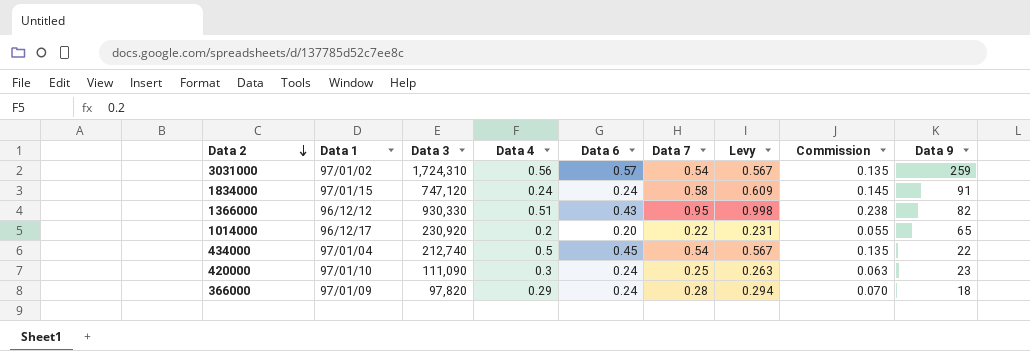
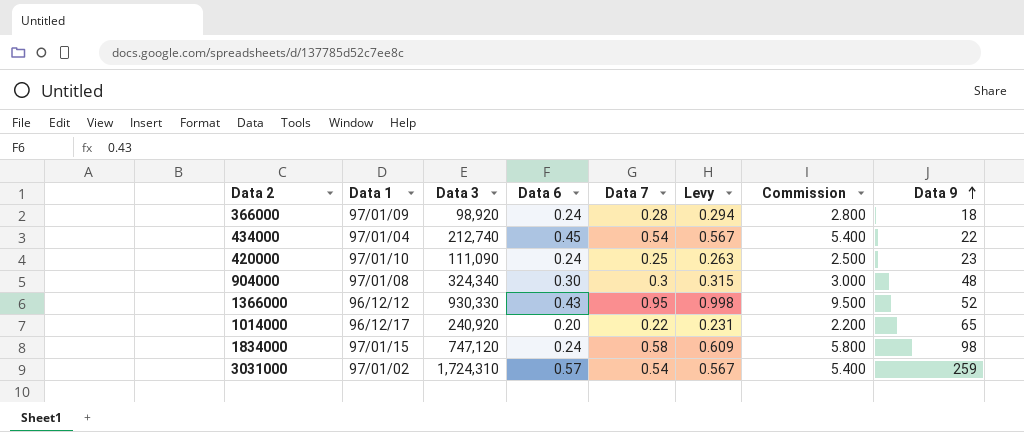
row order: Data 2 descending -> Data 9 ascending
column Data 4 | position: 4 -> none
column Commission | formula: [Data 7] * 0.25 -> [Data 7] * 10
366000 | Data 3: 97,820 -> 98,920
row 904000: none -> 97/01/08 | 324,340 | 0.30 | 0.3 | 0.315 | 3.000 | 48
1366000 | Data 9: 82 -> 52
1014000 | Data 3: 230,920 -> 240,920
1834000 | Data 9: 91 -> 98

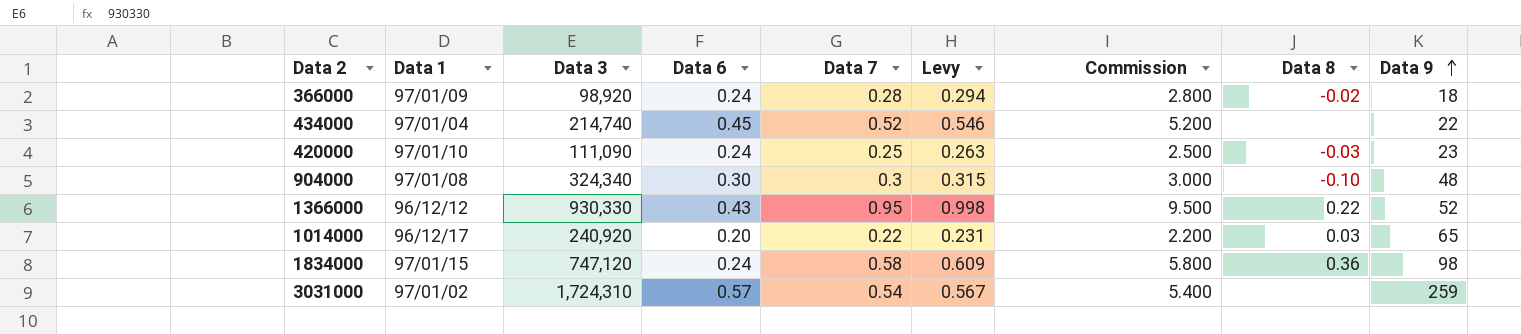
column Data 8 | position: none -> 8
434000 | Data 3: 212,740 -> 214,740
434000 | Data 7: 0.54 -> 0.52
434000 | Levy: 0.567 -> 0.546
434000 | Commission: 5.400 -> 5.200

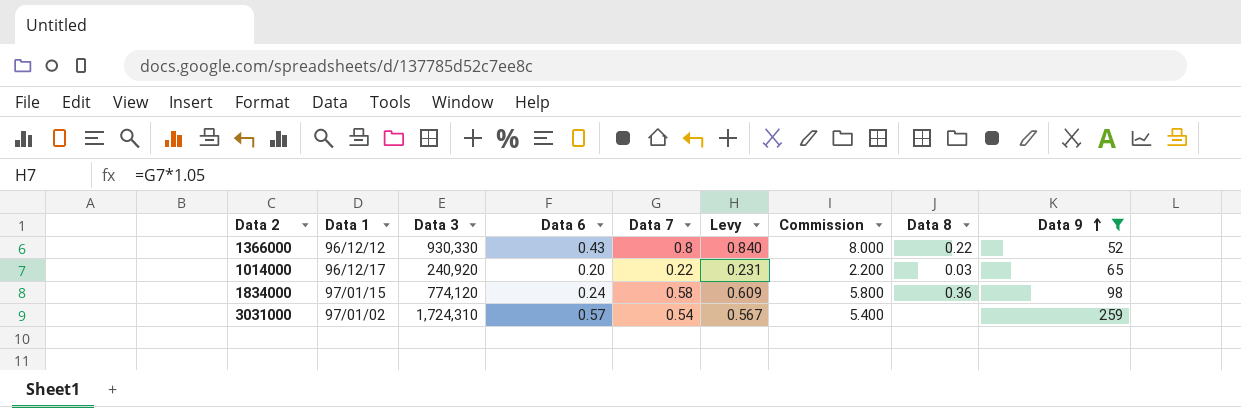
filter: none -> Data 9 >= 52
1366000 | Data 7: 0.95 -> 0.8
1366000 | Levy: 0.998 -> 0.840
1366000 | Commission: 9.500 -> 8.000
1834000 | Data 3: 747,120 -> 774,120

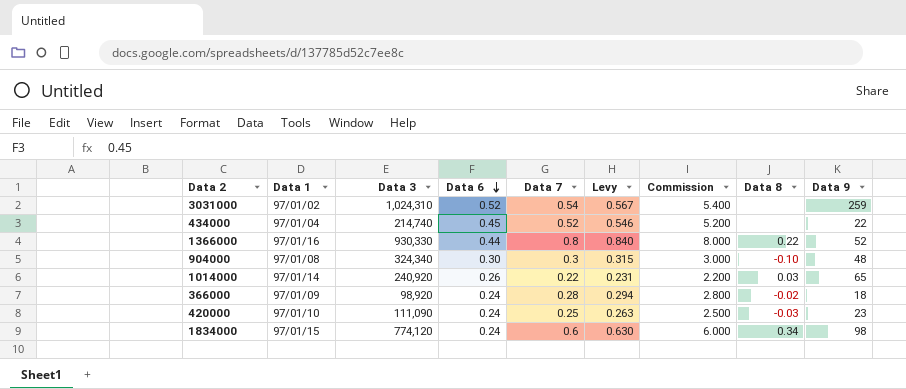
filter: Data 9 >= 52 -> none
row order: Data 9 ascending -> Data 6 descending
3031000 | Data 3: 1,724,310 -> 1,024,310
3031000 | Data 6: 0.57 -> 0.52
1366000 | Data 1: 96/12/12 -> 97/01/16
1366000 | Data 6: 0.43 -> 0.44
1014000 | Data 1: 96/12/17 -> 97/01/14
1014000 | Data 6: 0.20 -> 0.26
1834000 | Data 7: 0.58 -> 0.6
1834000 | Levy: 0.609 -> 0.630
1834000 | Commission: 5.800 -> 6.000
1834000 | Data 8: 0.36 -> 0.34

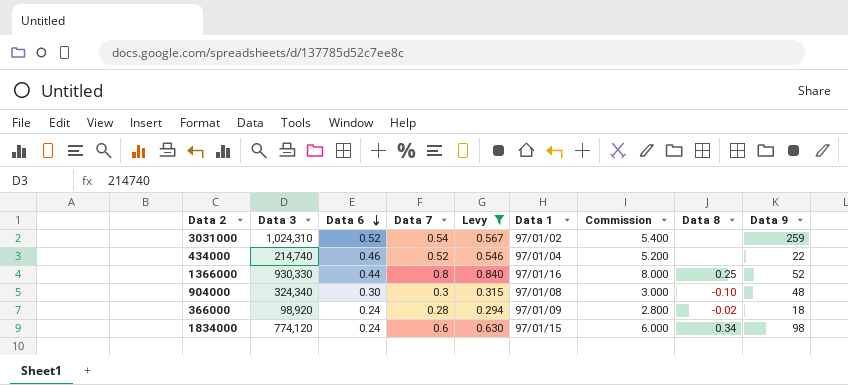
filter: none -> Levy >= 0.294
column Data 1 | position: 2 -> 6
434000 | Data 6: 0.45 -> 0.46
1366000 | Data 8: 0.22 -> 0.25

